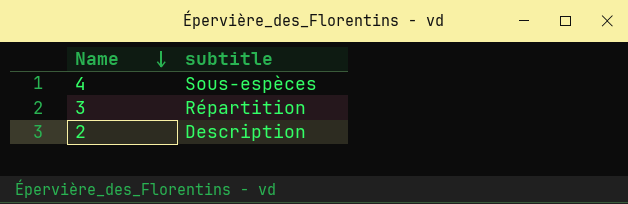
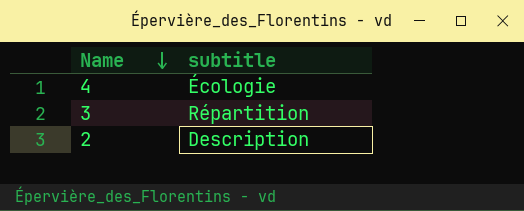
4 | subtitle: Sous-espèces -> Écologie

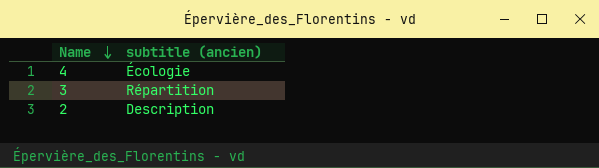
column name: subtitle -> subtitle (ancien)

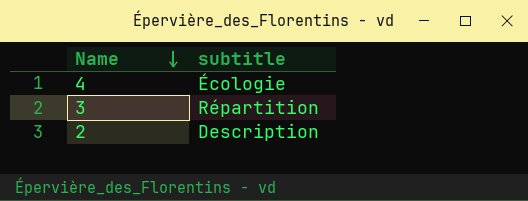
column name: subtitle (ancien) -> subtitle

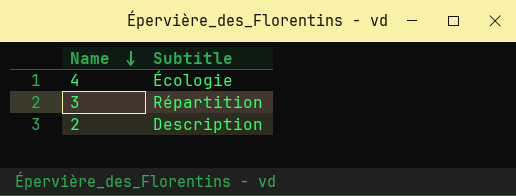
column name: subtitle -> Subtitle

